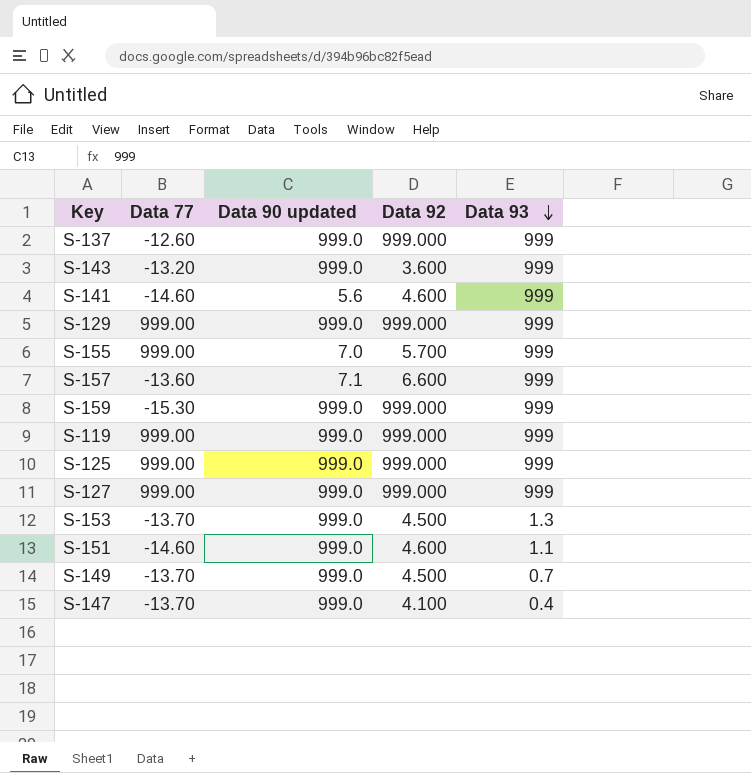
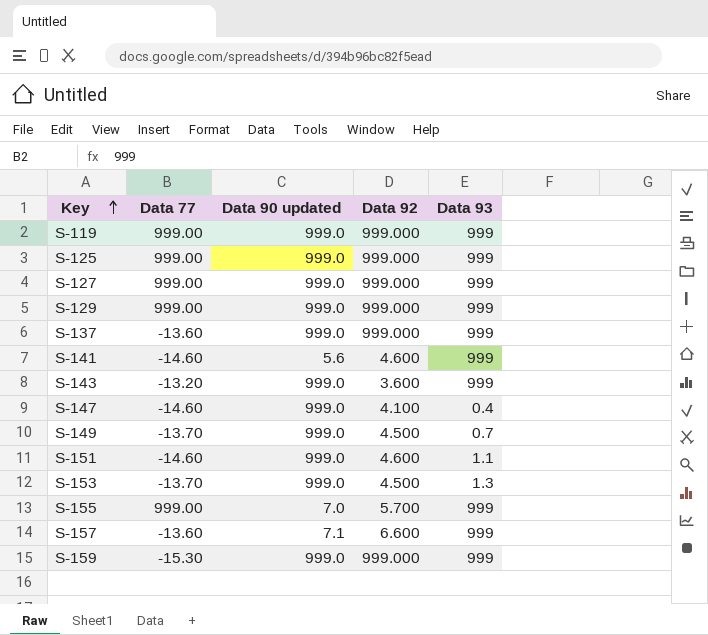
row order: Data 93 descending -> Key ascending
S-137 | Data 77: -12.60 -> -13.60
S-147 | Data 77: -13.70 -> -14.60

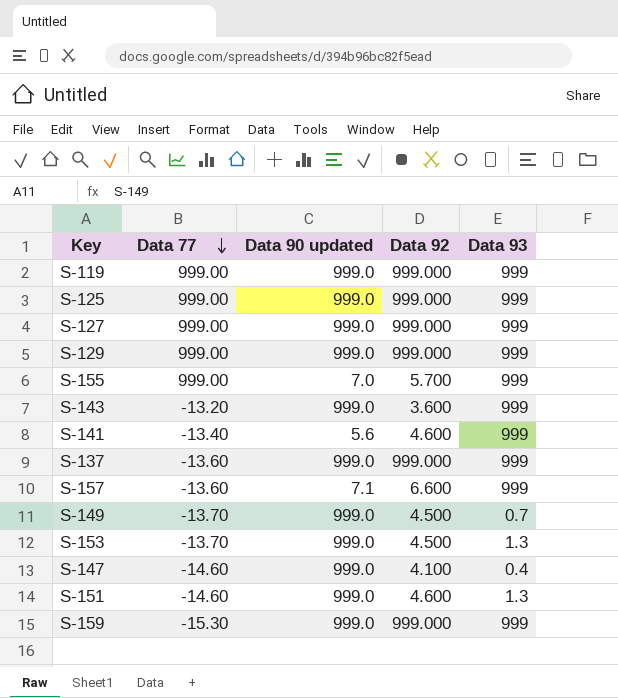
row order: Key ascending -> Data 77 descending
S-141 | Data 77: -14.60 -> -13.40
S-151 | Data 93: 1.1 -> 1.3

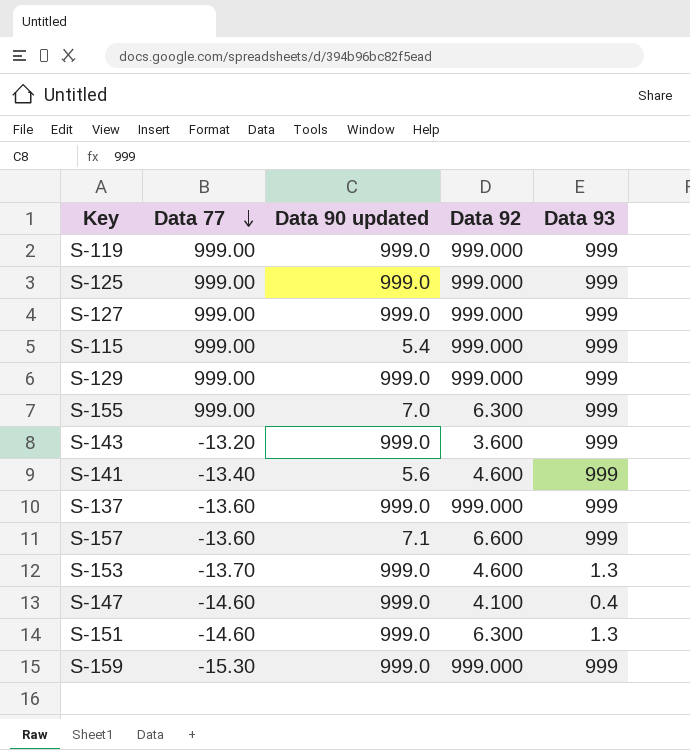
row S-149: -13.70 | 999.0 | 4.500 | 0.7 -> none
row S-115: none -> 999.00 | 5.4 | 999.000 | 999
S-155 | Data 92: 5.700 -> 6.300
S-153 | Data 92: 4.500 -> 4.600
S-151 | Data 92: 4.600 -> 6.300

